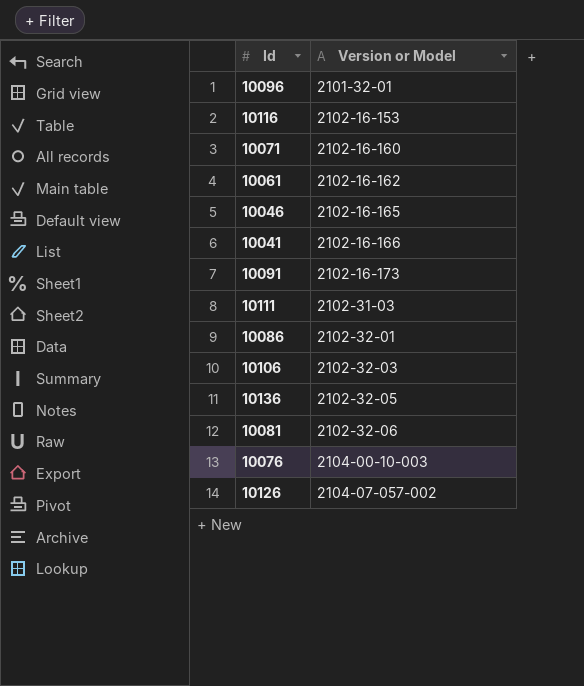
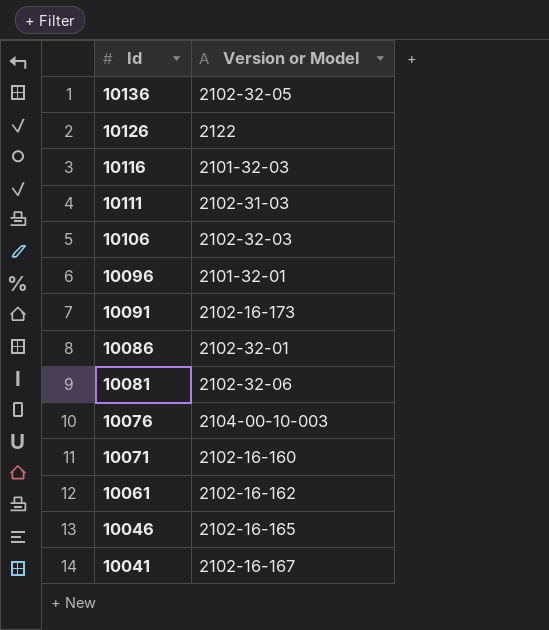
row order: Version or Model ascending -> Id descending
10126 | Version or Model: 2104-07-057-002 -> 2122
10116 | Version or Model: 2102-16-153 -> 2101-32-03
10041 | Version or Model: 2102-16-166 -> 2102-16-167

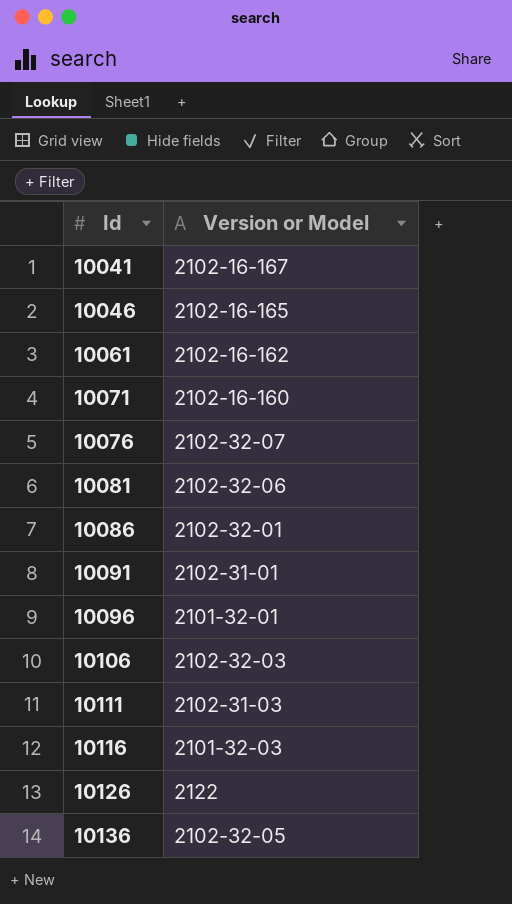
row order: Id descending -> Id ascending
10076 | Version or Model: 2104-00-10-003 -> 2102-32-07
10091 | Version or Model: 2102-16-173 -> 2102-31-01

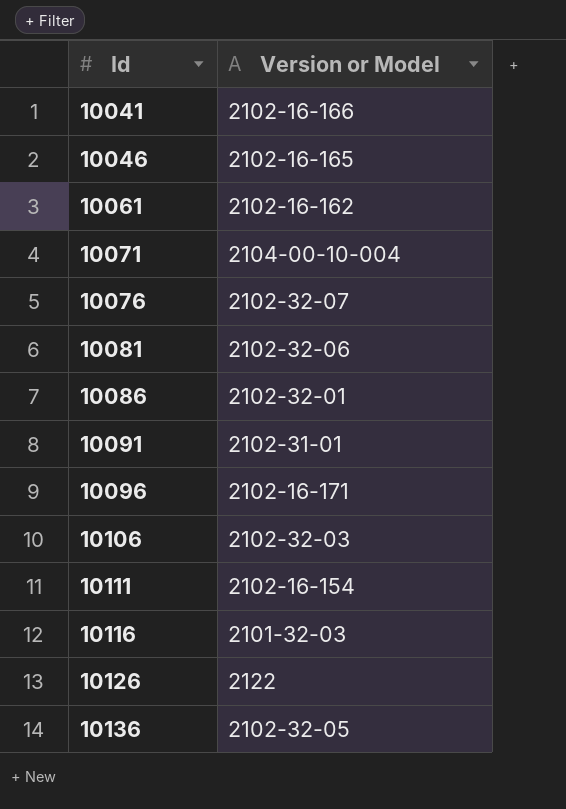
10041 | Version or Model: 2102-16-167 -> 2102-16-166
10071 | Version or Model: 2102-16-160 -> 2104-00-10-004
10096 | Version or Model: 2101-32-01 -> 2102-16-171
10111 | Version or Model: 2102-31-03 -> 2102-16-154

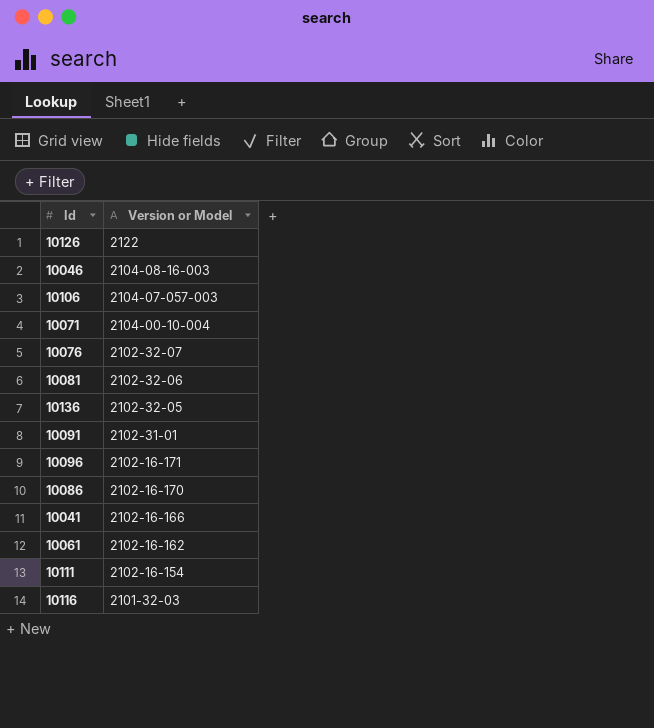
row order: Id ascending -> Version or Model descending
10046 | Version or Model: 2102-16-165 -> 2104-08-16-003
10106 | Version or Model: 2102-32-03 -> 2104-07-057-003
10086 | Version or Model: 2102-32-01 -> 2102-16-170

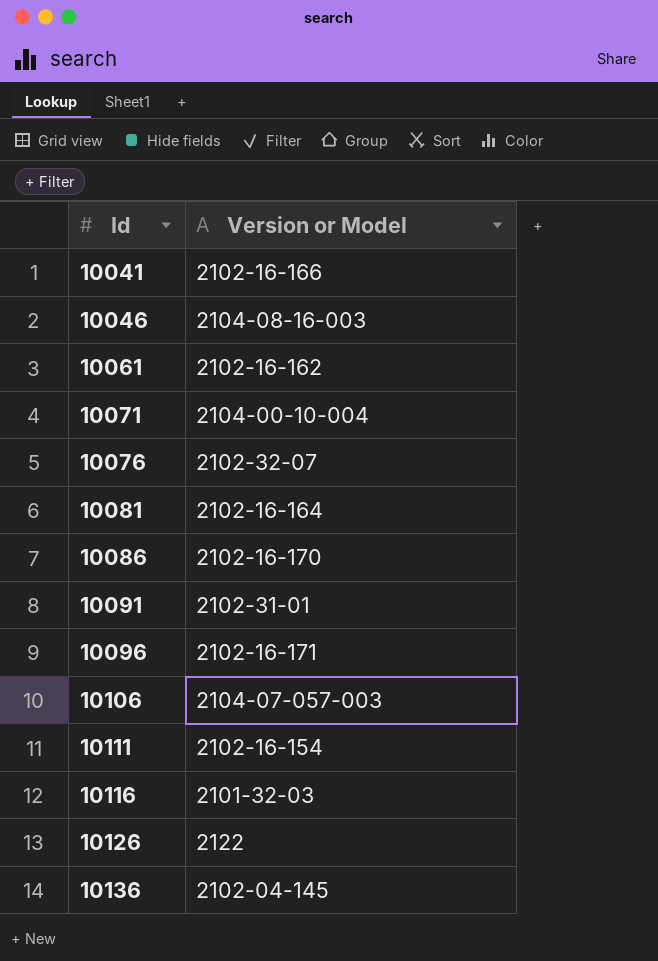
row order: Version or Model descending -> Id ascending
10081 | Version or Model: 2102-32-06 -> 2102-16-164
10136 | Version or Model: 2102-32-05 -> 2102-04-145

